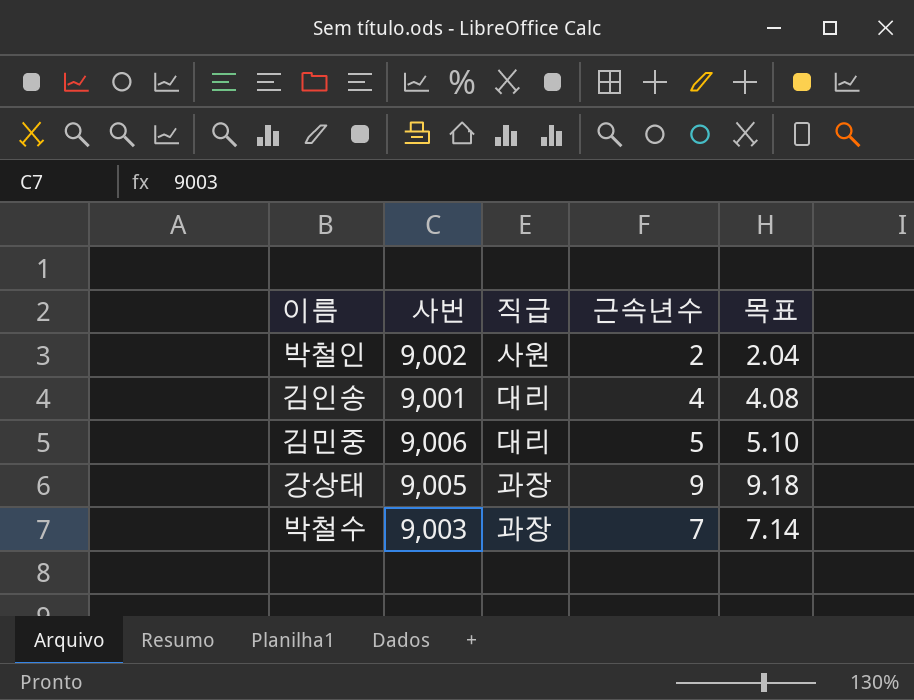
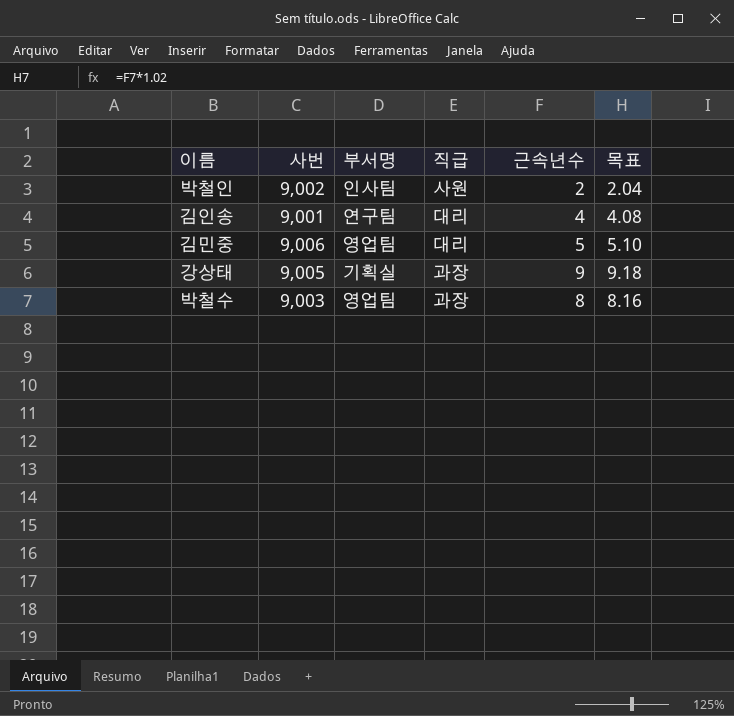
column 부서명 | position: none -> 3
박철수 | 근속년수: 7 -> 8
박철수 | 목표: 7.14 -> 8.16

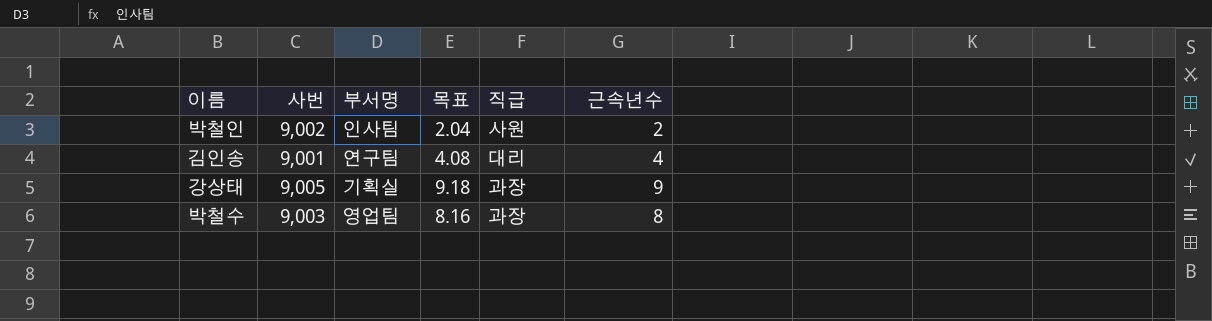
column 목표 | position: 6 -> 4
row 김민중: 9,006 | 영업팀 | 대리 | 5 | 5.10 -> none

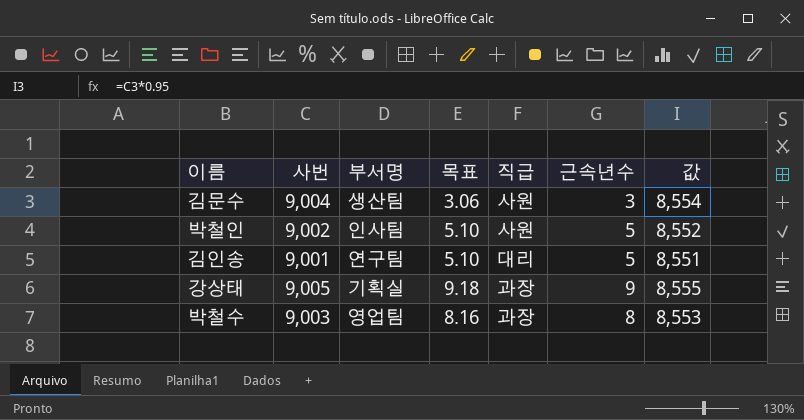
column 값 | formula: none -> [사번] * 0.95
row 김문수: none -> 9,004 | 생산팀 | 3.06 | 사원 | 3 | 8,554
박철인 | 목표: 2.04 -> 5.10
박철인 | 근속년수: 2 -> 5
김인송 | 목표: 4.08 -> 5.10
김인송 | 근속년수: 4 -> 5

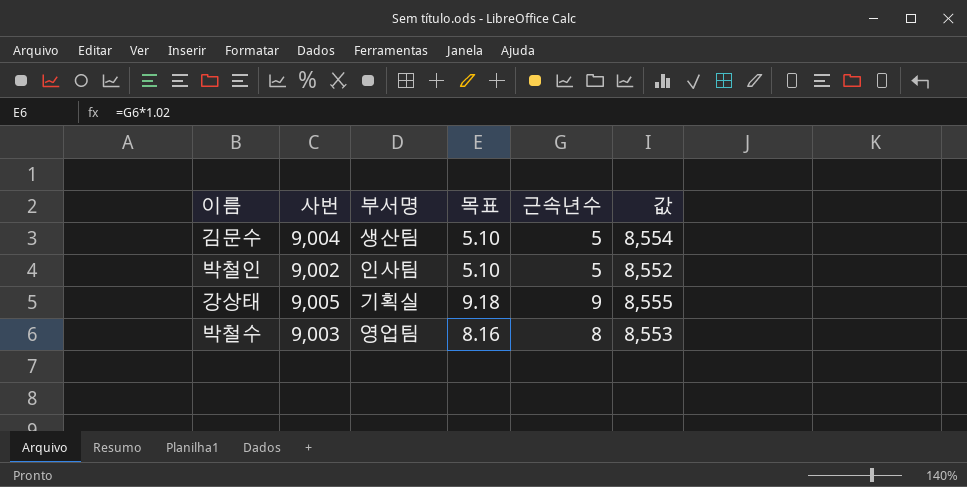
column 직급 | position: 5 -> none
row 김인송: 9,001 | 연구팀 | 5.10 | 대리 | 5 | 8,551 -> none
김문수 | 목표: 3.06 -> 5.10
김문수 | 근속년수: 3 -> 5

